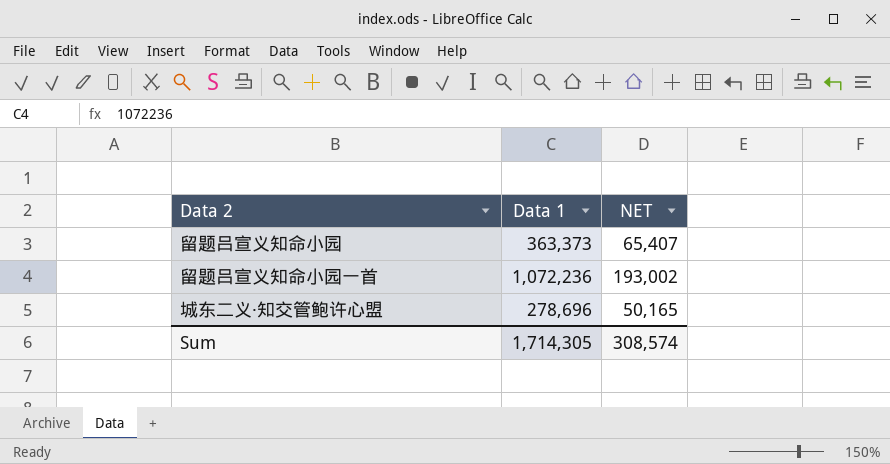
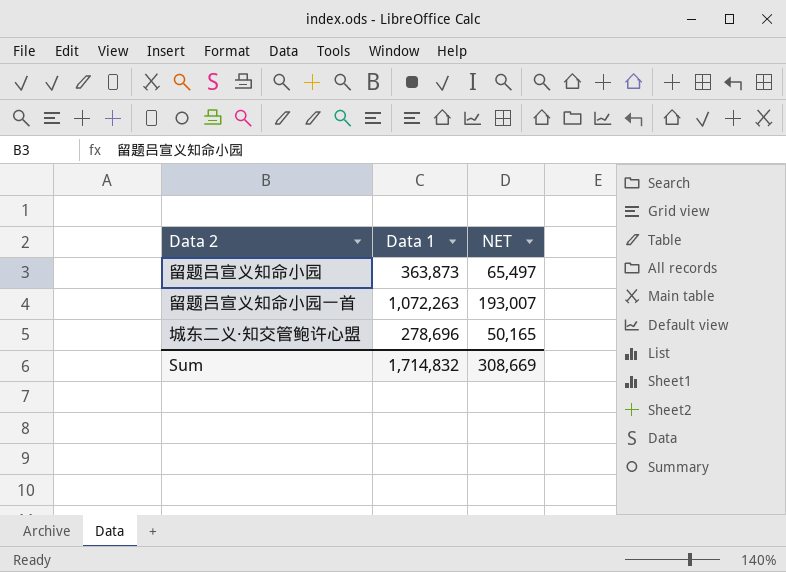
留题吕宣义知命小园 | Data 1: 363,373 -> 363,873
留题吕宣义知命小园 | NET: 65,407 -> 65,497
留题吕宣义知命小园一首 | Data 1: 1,072,236 -> 1,072,263
留题吕宣义知命小园一首 | NET: 193,002 -> 193,007
Sum | Data 1: 1,714,305 -> 1,714,832
Sum | NET: 308,574 -> 308,669

